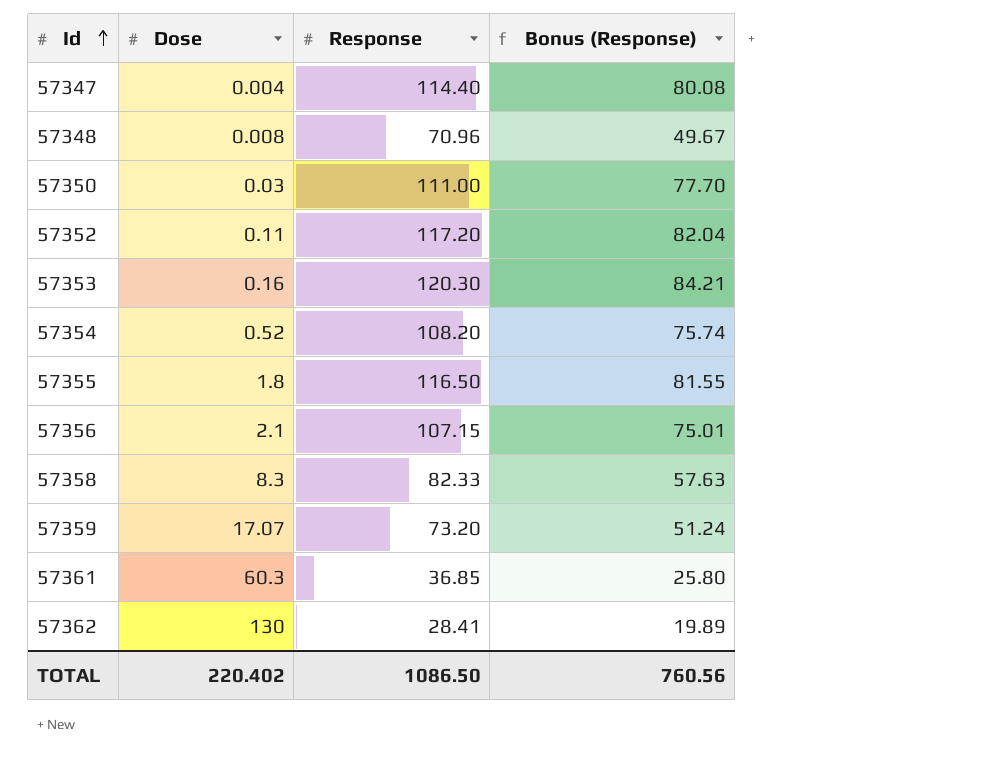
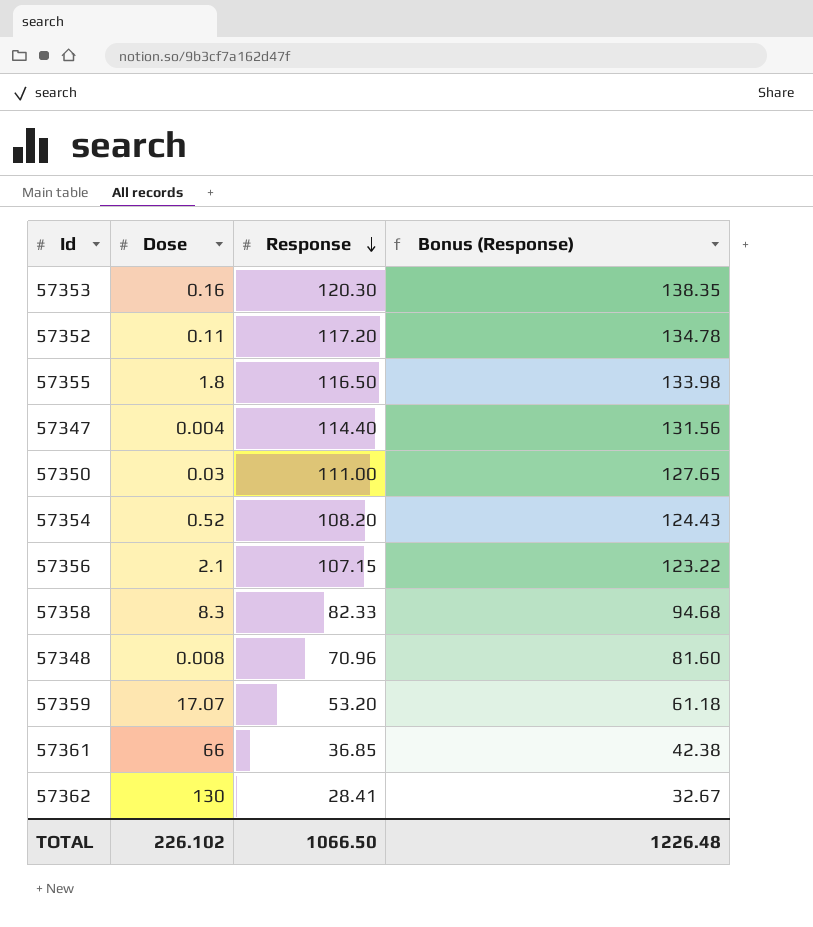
row order: Id ascending -> Response descending
column Bonus (Response) | formula: [Response] * 0.7 -> [Response] * 1.15
57359 | Response: 73.20 -> 53.20
57361 | Dose: 60.3 -> 66
TOTAL | Dose: 220.402 -> 226.102
TOTAL | Response: 1086.50 -> 1066.50
TOTAL | Bonus (Response): 760.56 -> 1226.48

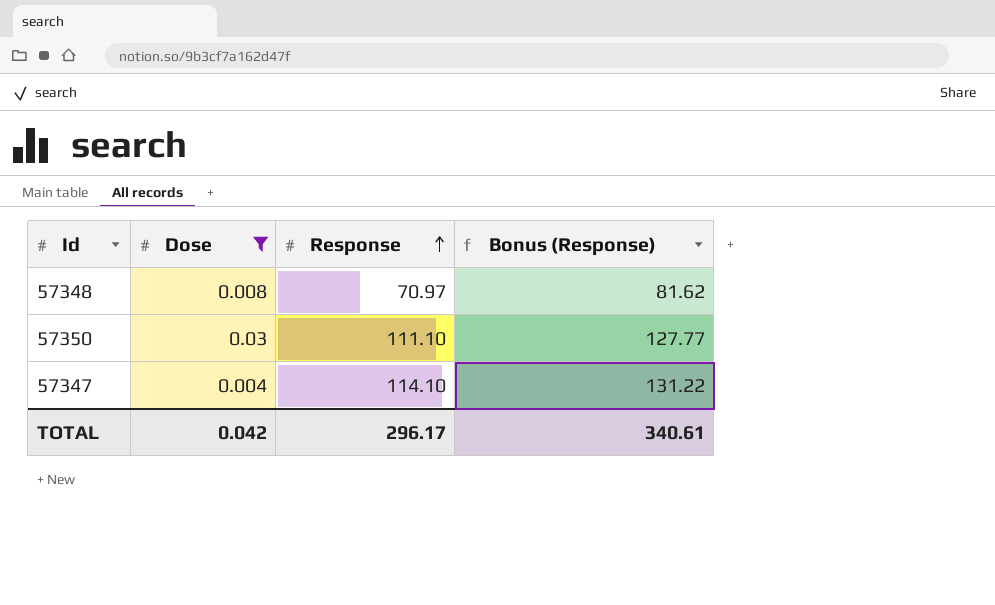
filter: none -> Dose <= 0.03
row order: Response descending -> Response ascending
57348 | Response: 70.96 -> 70.97
57348 | Bonus (Response): 81.60 -> 81.62
57350 | Response: 111.00 -> 111.10
57350 | Bonus (Response): 127.65 -> 127.77
57347 | Response: 114.40 -> 114.10
57347 | Bonus (Response): 131.56 -> 131.22
TOTAL | Dose: 226.102 -> 0.042
TOTAL | Response: 1066.50 -> 296.17
TOTAL | Bonus (Response): 1226.48 -> 340.61

